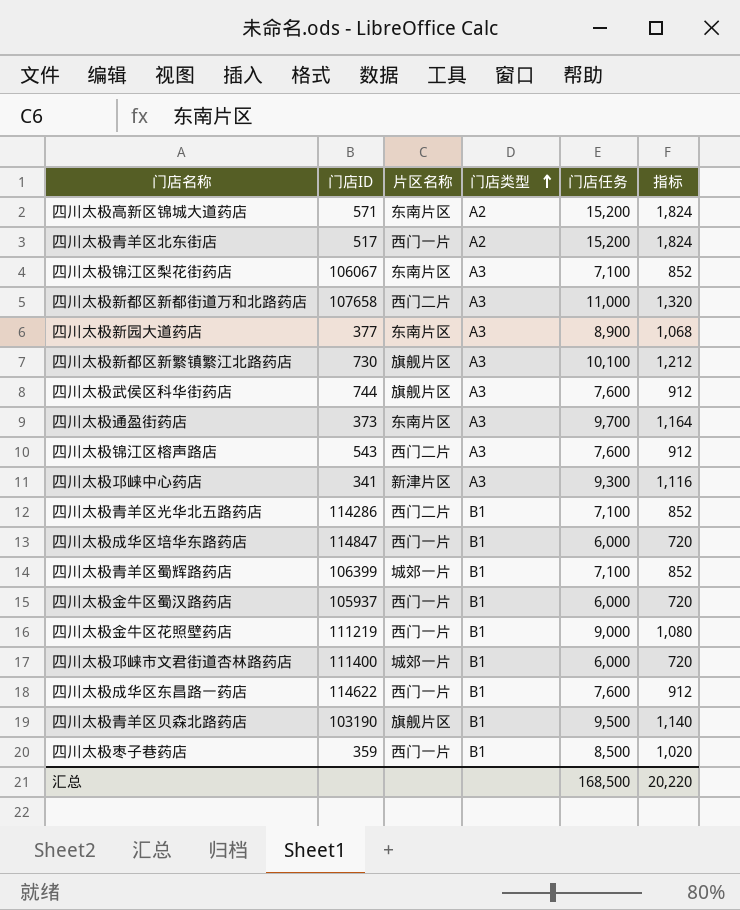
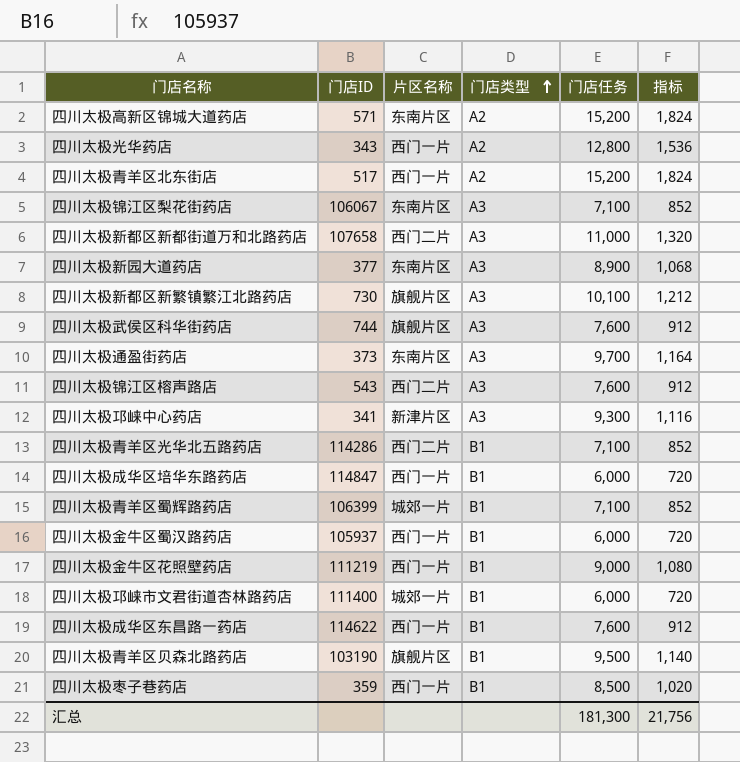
row 四川太极光华药店: none -> 343 | 西门一片 | A2 | 12,800 | 1,536
汇总 | 门店任务: 168,500 -> 181,300
汇总 | 指标: 20,220 -> 21,756

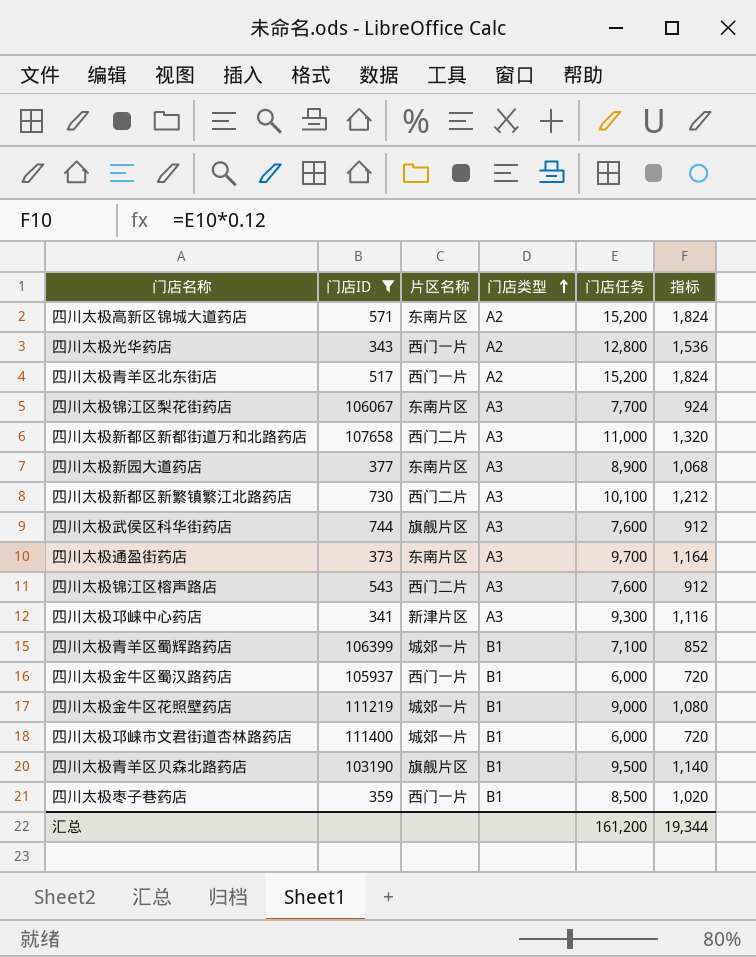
filter: none -> 门店ID <= 111400
四川太极锦江区梨花街药店 | 门店任务: 7,100 -> 7,700
四川太极锦江区梨花街药店 | 指标: 852 -> 924
四川太极新都区新繁镇繁江北路药店 | 片区名称: 旗舰片区 -> 西门二片
四川太极金牛区花照壁药店 | 片区名称: 西门一片 -> 城郊一片
汇总 | 门店任务: 181,300 -> 161,200
汇总 | 指标: 21,756 -> 19,344

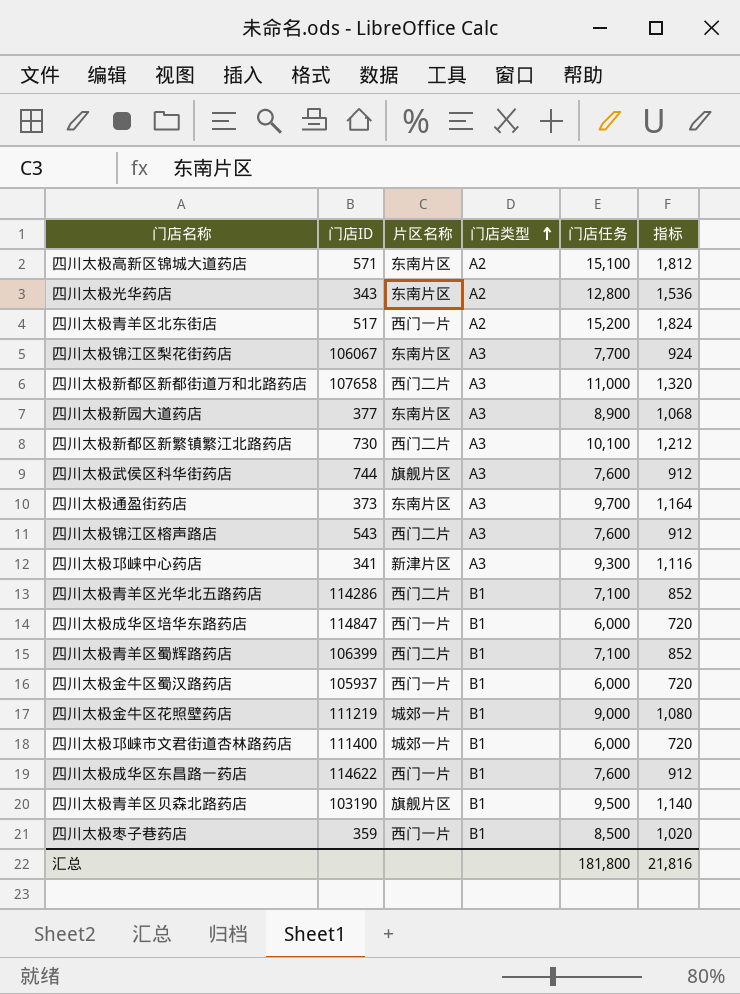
filter: 门店ID <= 111400 -> none
四川太极高新区锦城大道药店 | 门店任务: 15,200 -> 15,100
四川太极高新区锦城大道药店 | 指标: 1,824 -> 1,812
四川太极光华药店 | 片区名称: 西门一片 -> 东南片区
四川太极青羊区蜀辉路药店 | 片区名称: 城郊一片 -> 西门二片
汇总 | 门店任务: 161,200 -> 181,800
汇总 | 指标: 19,344 -> 21,816

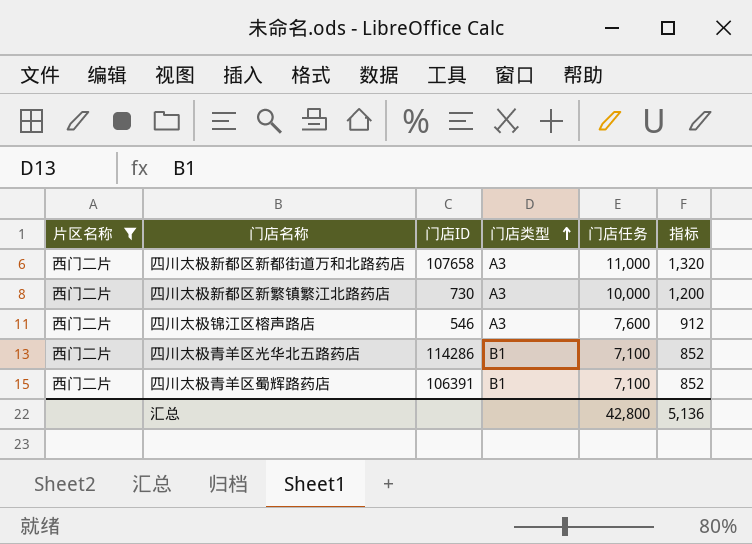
filter: none -> 片区名称 = 西门二片
column 片区名称 | position: 3 -> 1
四川太极新都区新繁镇繁江北路药店 | 门店任务: 10,100 -> 10,000
四川太极新都区新繁镇繁江北路药店 | 指标: 1,212 -> 1,200
四川太极锦江区榕声路店 | 门店ID: 543 -> 546
四川太极青羊区蜀辉路药店 | 门店ID: 106399 -> 106391
汇总 | 门店任务: 181,800 -> 42,800
汇总 | 指标: 21,816 -> 5,136

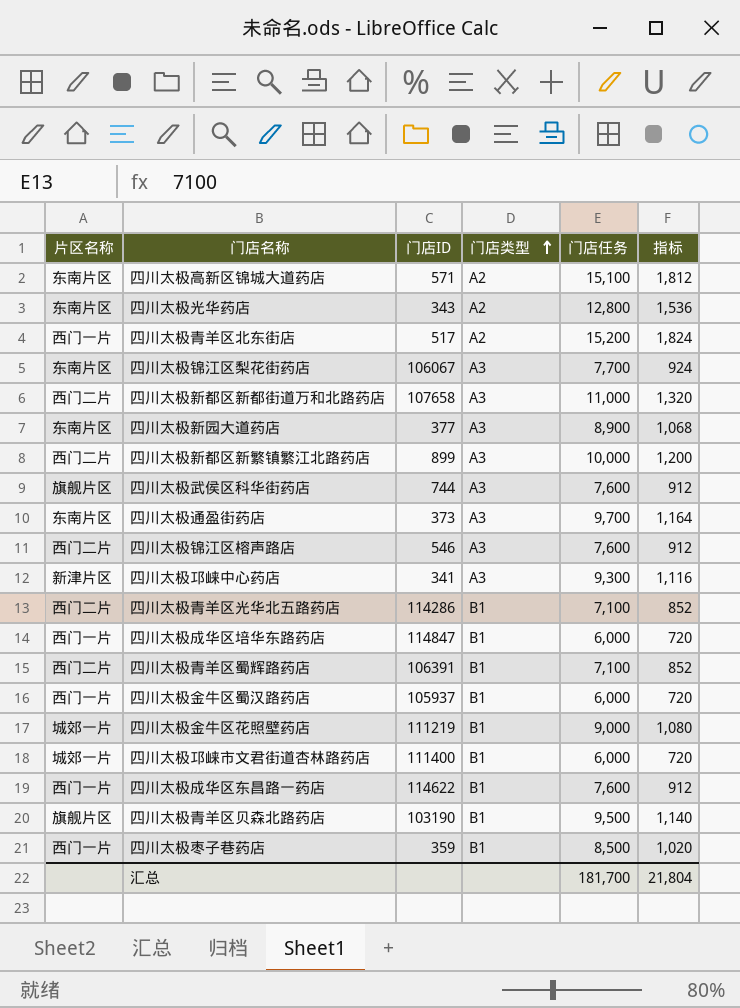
filter: 片区名称 = 西门二片 -> none
四川太极新都区新繁镇繁江北路药店 | 门店ID: 730 -> 899
汇总 | 门店任务: 42,800 -> 181,700
汇总 | 指标: 5,136 -> 21,804

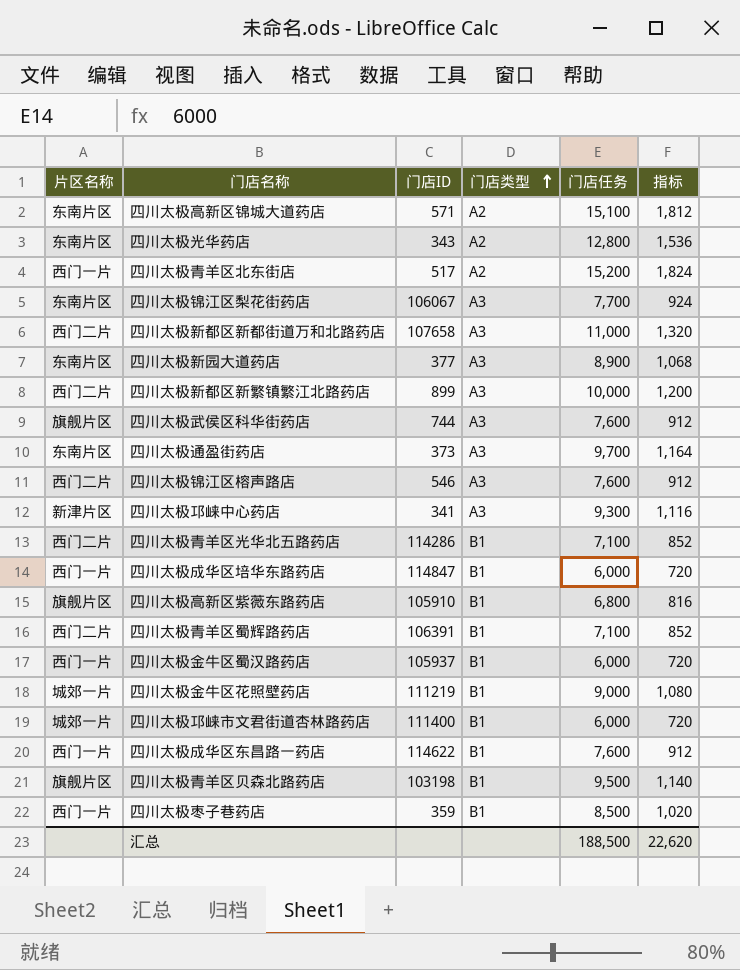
row 四川太极高新区紫薇东路药店: none -> 旗舰片区 | 105910 | B1 | 6,800 | 816
四川太极青羊区贝森北路药店 | 门店ID: 103190 -> 103198
汇总 | 门店任务: 181,700 -> 188,500
汇总 | 指标: 21,804 -> 22,620

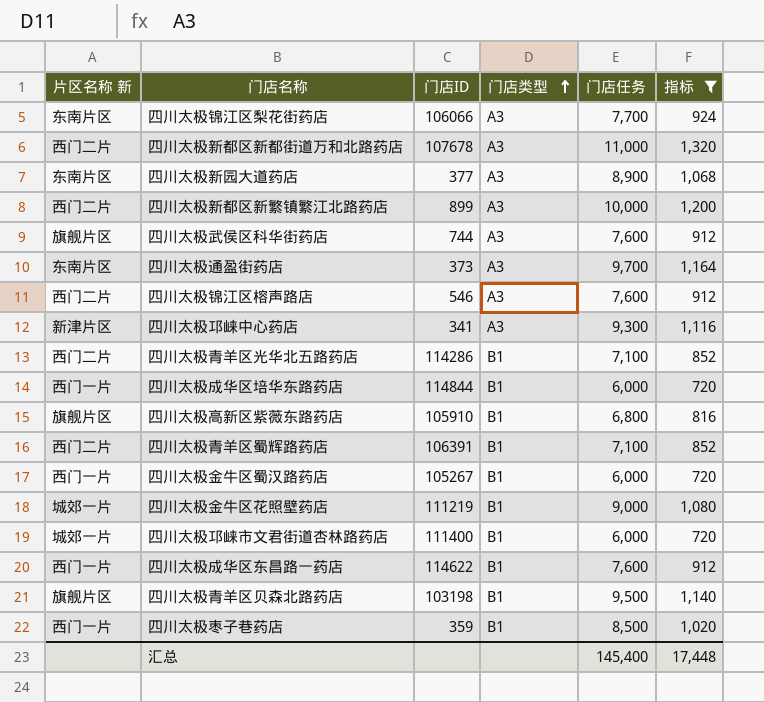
filter: none -> 指标 <= 1,320
column name: 片区名称 -> 片区名称 新
四川太极锦江区梨花街药店 | 门店ID: 106067 -> 106066
四川太极新都区新都街道万和北路药店 | 门店ID: 107658 -> 107678
四川太极成华区培华东路药店 | 门店ID: 114847 -> 114844
四川太极金牛区蜀汉路药店 | 门店ID: 105937 -> 105267
汇总 | 门店任务: 188,500 -> 145,400
汇总 | 指标: 22,620 -> 17,448

